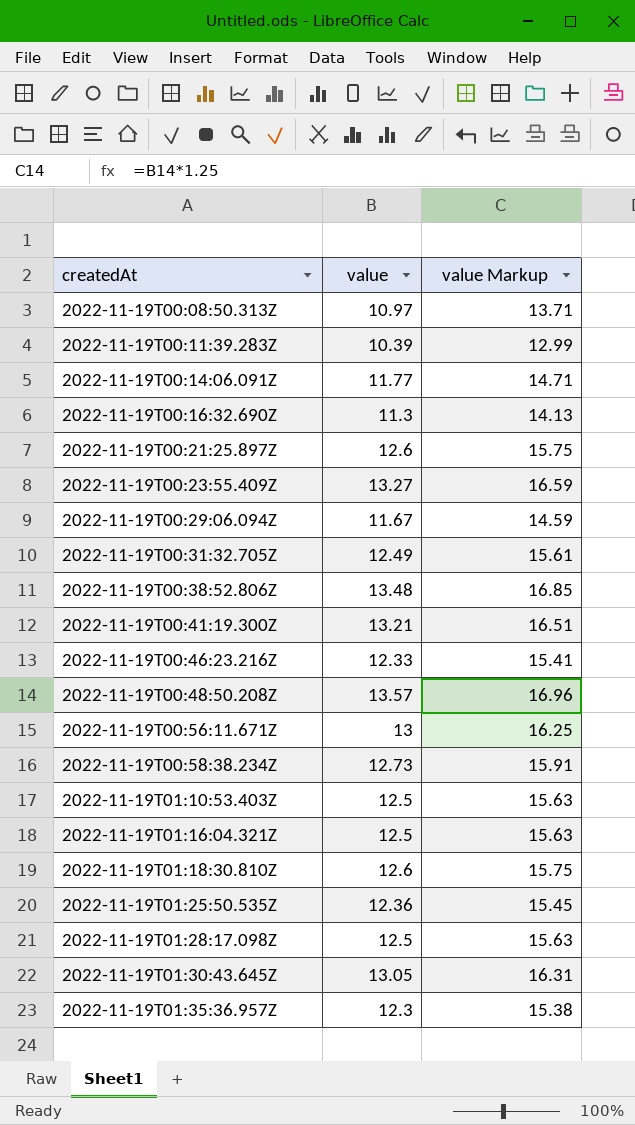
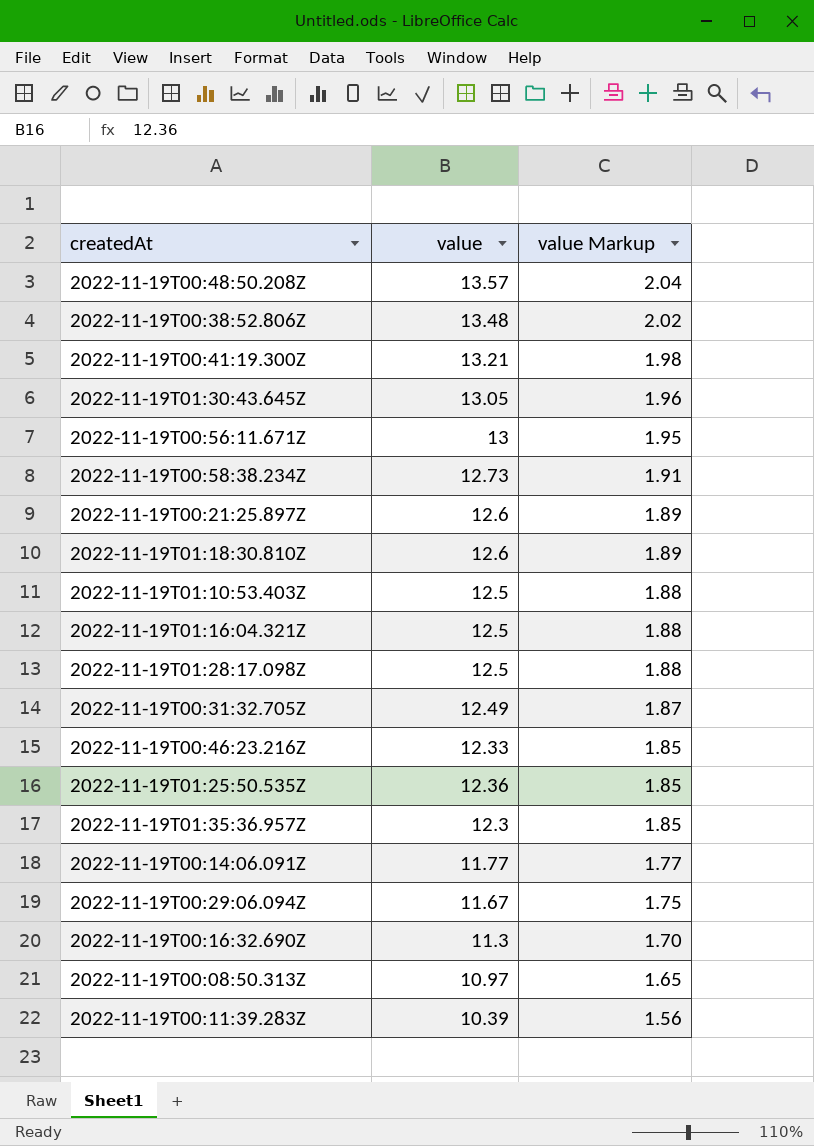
row order: createdAt ascending -> value Markup descending
column value Markup | formula: [value] * 1.25 -> [value] * 0.15
row 2022-11-19T00:23:55.409Z: 13.27 | 16.59 -> none

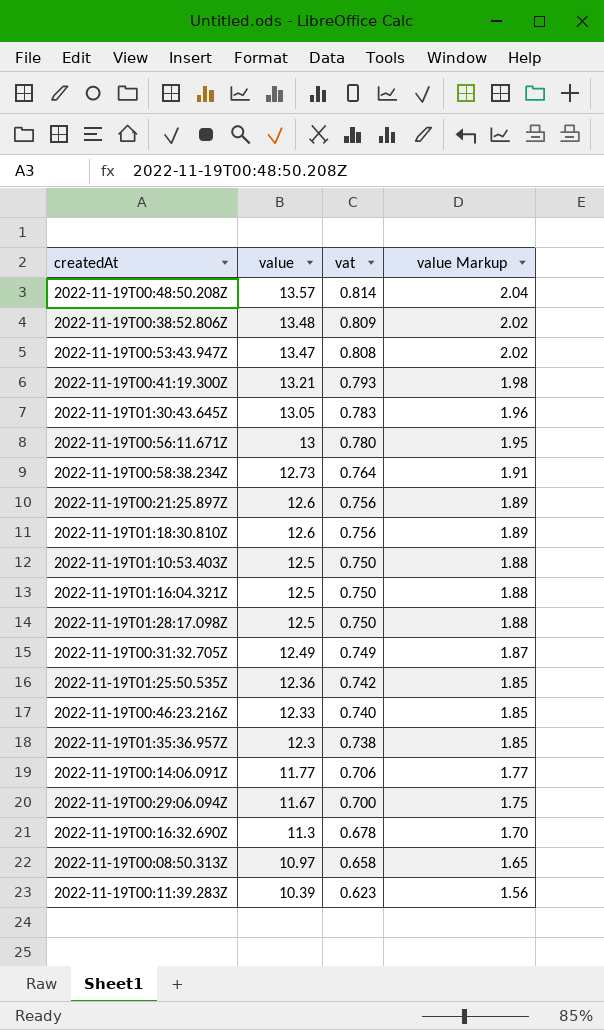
row order: value Markup descending -> value descending
column vat | formula: none -> [value] * 0.06
row 2022-11-19T00:53:43.947Z: none -> 13.47 | 0.808 | 2.02

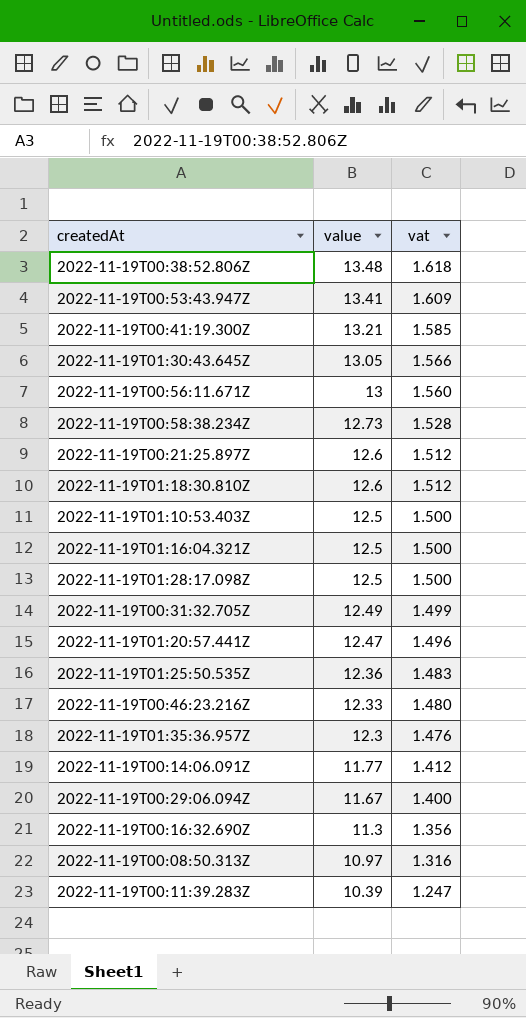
column value Markup | formula: [value] * 0.15 -> none
column vat | formula: [value] * 0.06 -> [value] * 0.12
row 2022-11-19T00:48:50.208Z: 13.57 | 0.814 | 2.04 -> none
2022-11-19T00:53:43.947Z | value: 13.47 -> 13.41
row 2022-11-19T01:20:57.441Z: none -> 12.47 | 1.496

